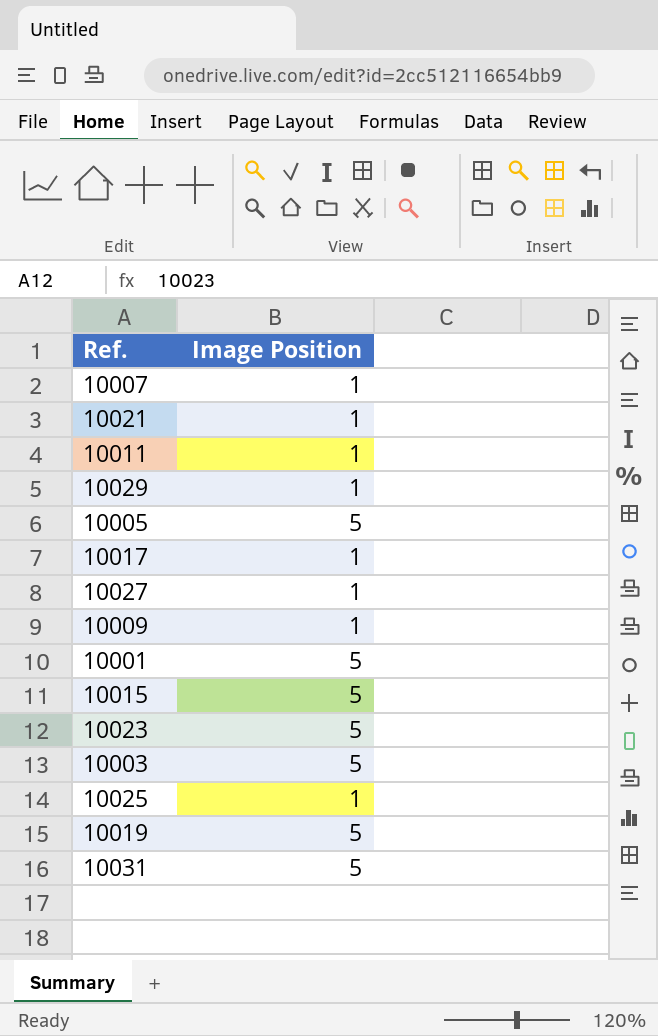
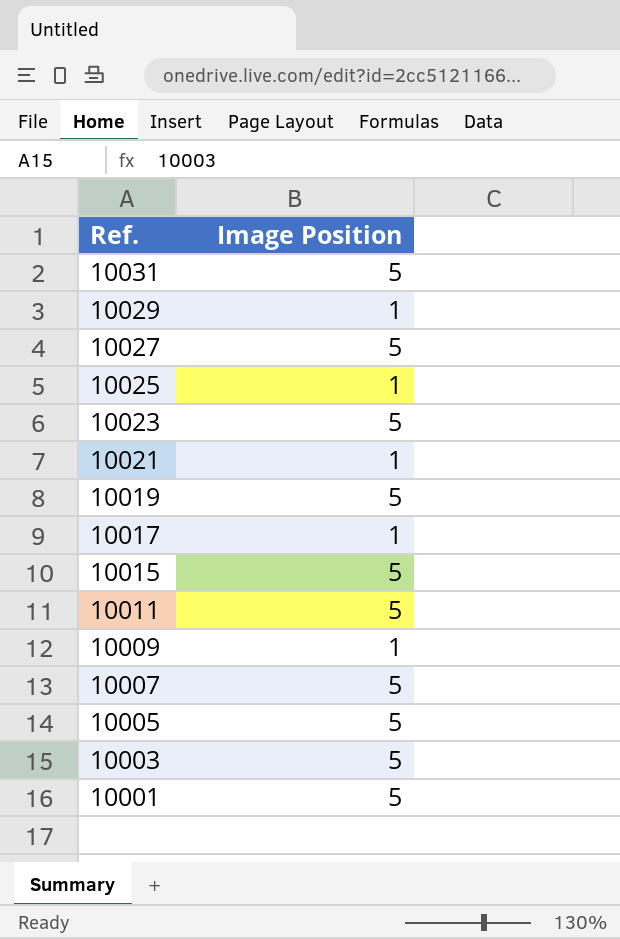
row order: none -> Ref. descending
10027 | Image Position: 1 -> 5
10011 | Image Position: 1 -> 5
10007 | Image Position: 1 -> 5

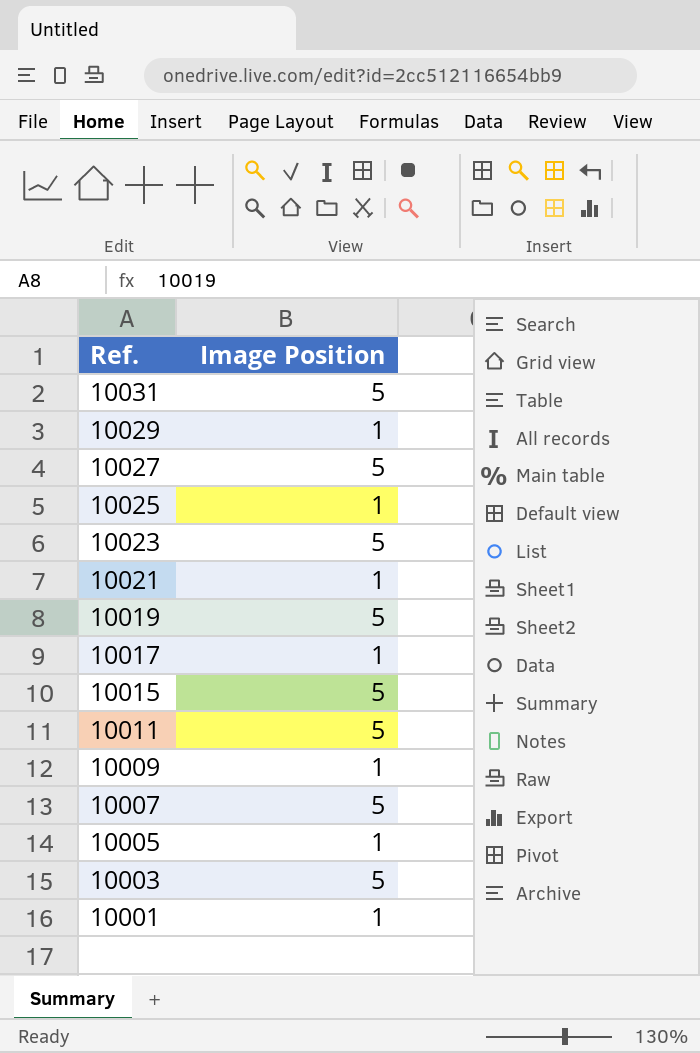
10005 | Image Position: 5 -> 1
10001 | Image Position: 5 -> 1

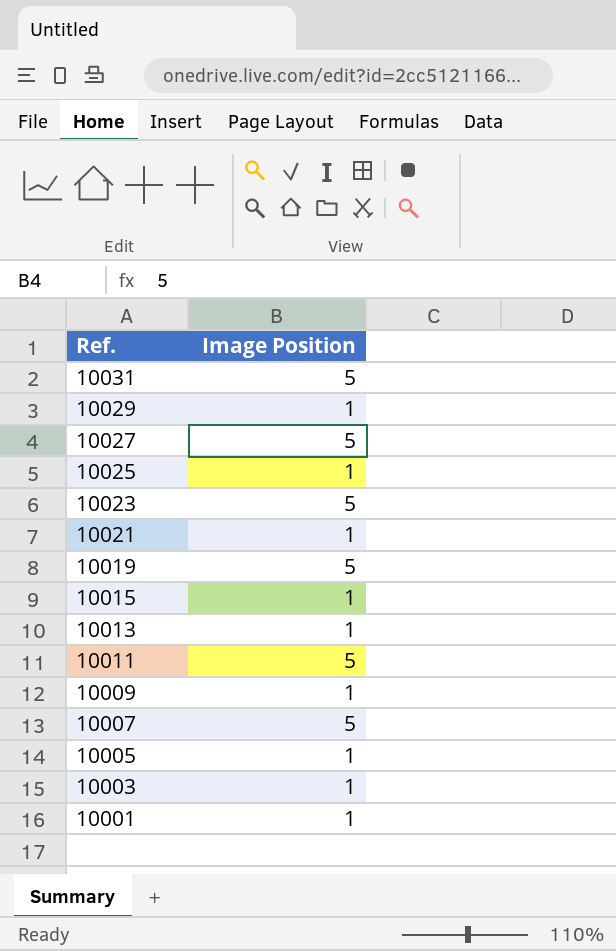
row 10017: 1 -> none
10015 | Image Position: 5 -> 1
row 10013: none -> 1
10003 | Image Position: 5 -> 1

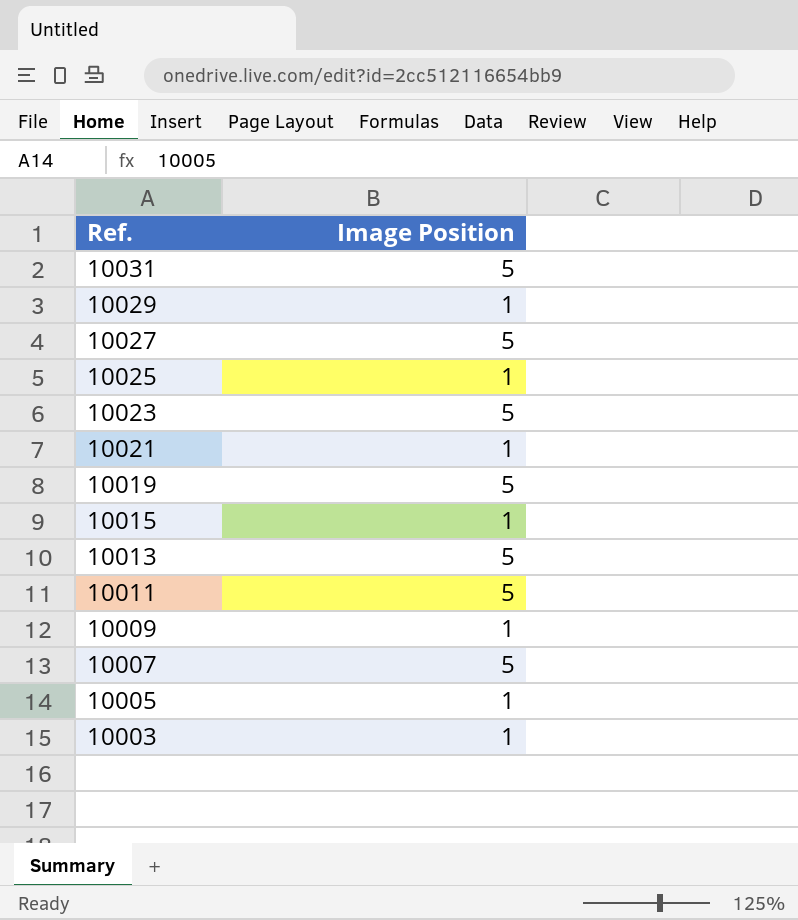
row 10001: 1 -> none
10013 | Image Position: 1 -> 5

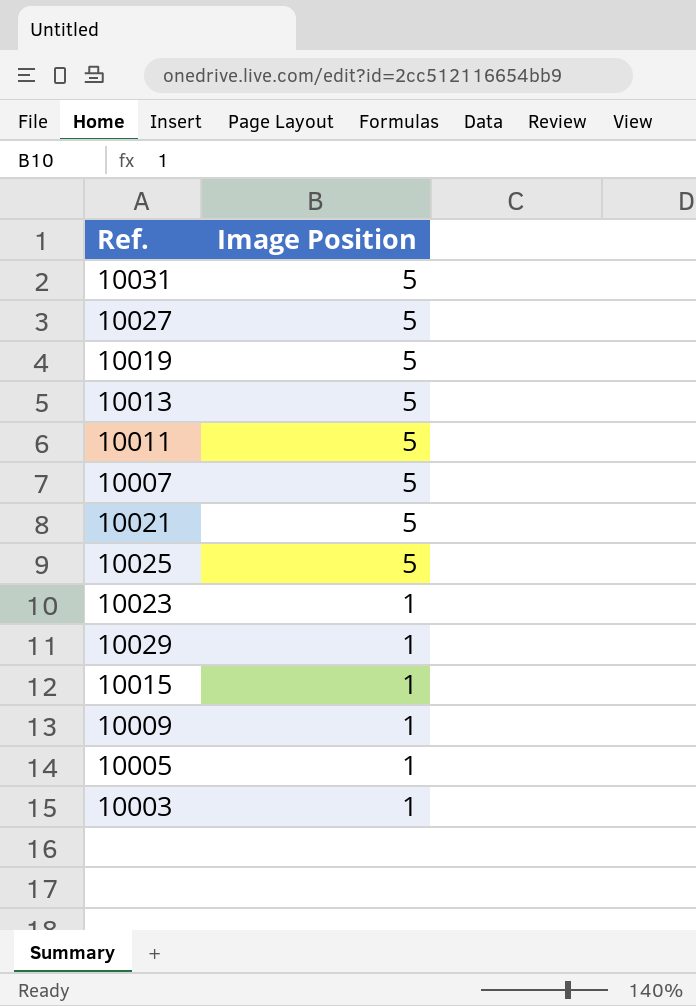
row order: Ref. descending -> Image Position descending
10021 | Image Position: 1 -> 5
10025 | Image Position: 1 -> 5
10023 | Image Position: 5 -> 1

